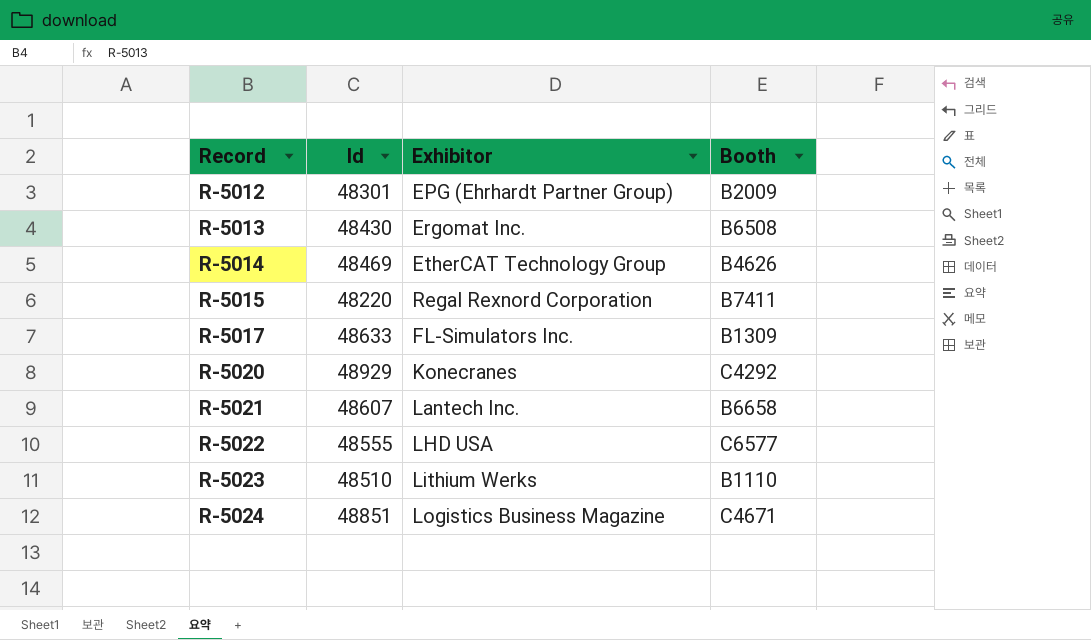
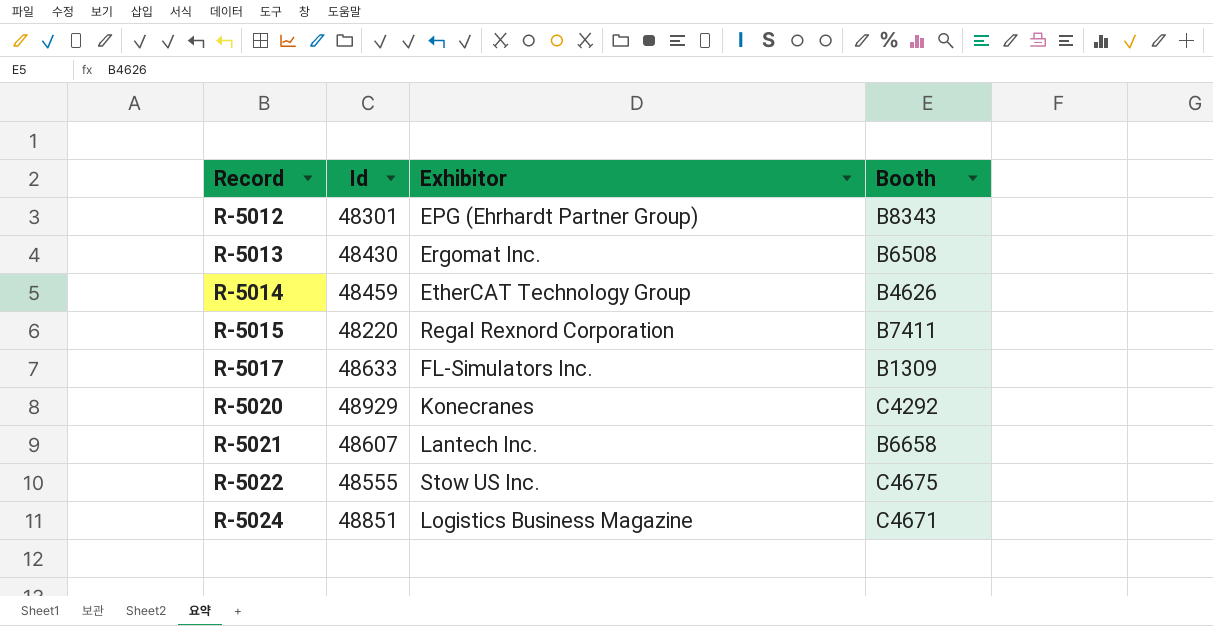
row R-5023: 48510 | Lithium Werks | B1110 -> none
R-5012 | Booth: B2009 -> B8343
R-5014 | Id: 48469 -> 48459
R-5022 | Exhibitor: LHD USA -> Stow US Inc.
R-5022 | Booth: C6577 -> C4675

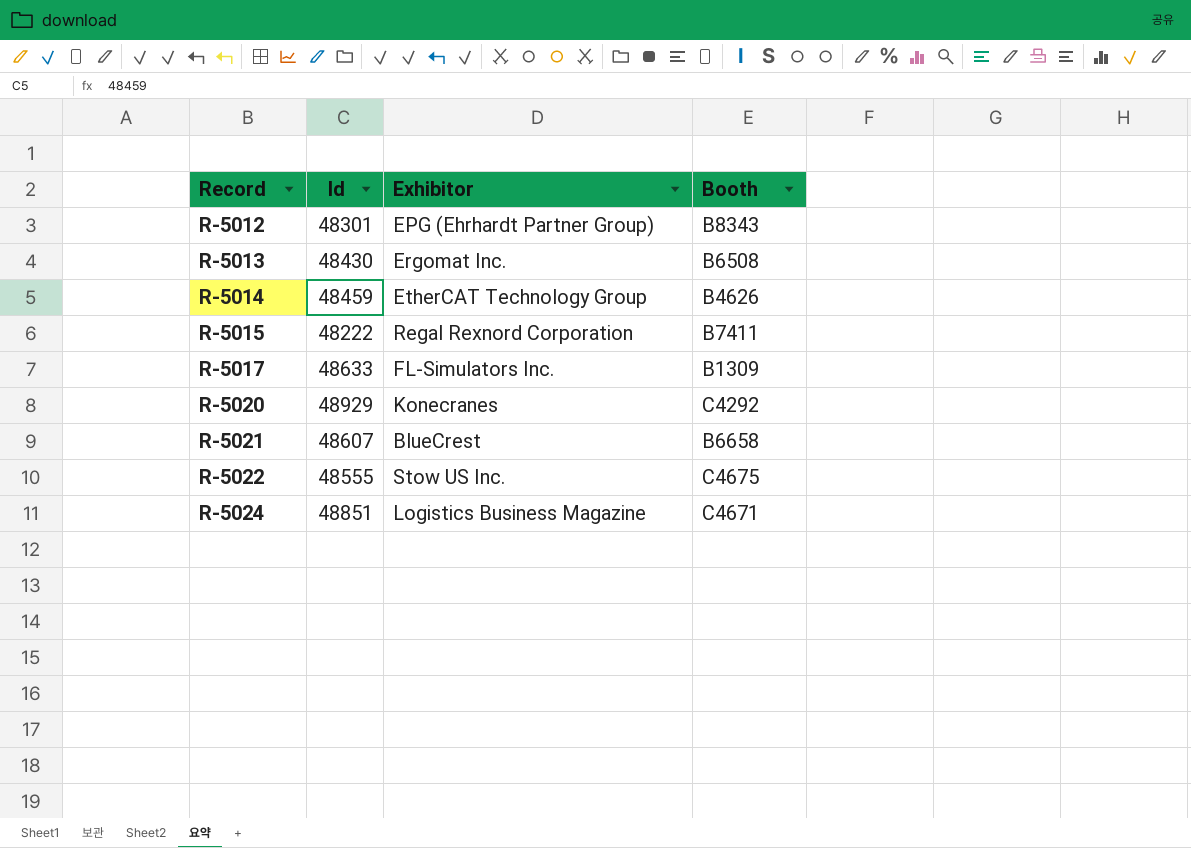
R-5015 | Id: 48220 -> 48222
R-5021 | Exhibitor: Lantech Inc. -> BlueCrest

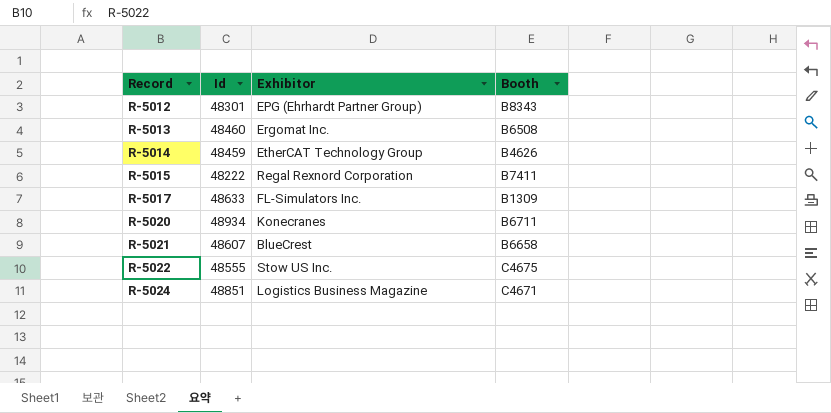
R-5013 | Id: 48430 -> 48460
R-5020 | Id: 48929 -> 48934
R-5020 | Booth: C4292 -> B6711

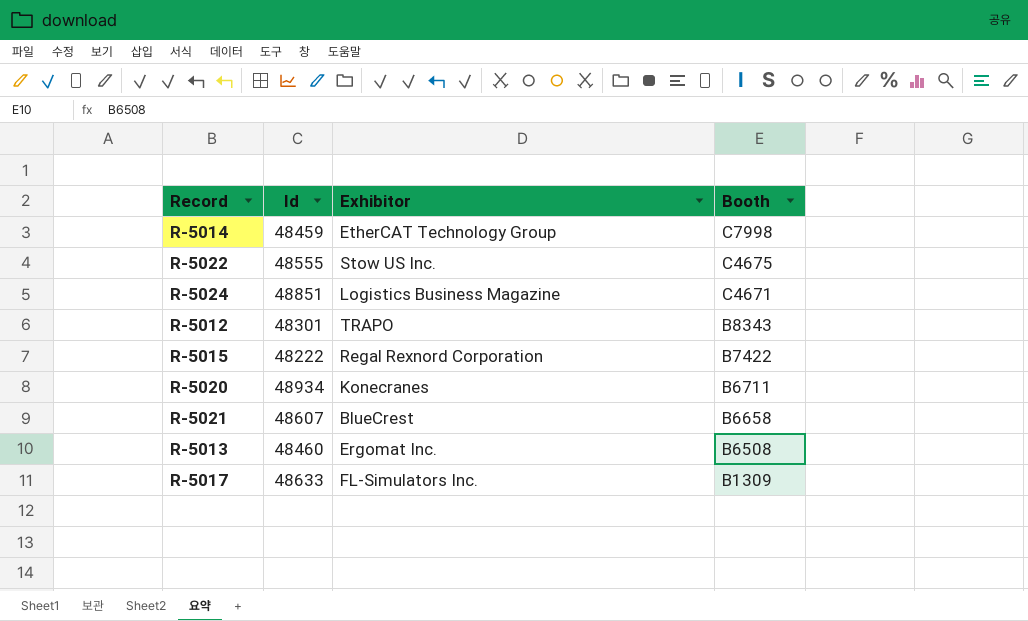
row order: Record ascending -> Booth descending
R-5014 | Booth: B4626 -> C7998
R-5012 | Exhibitor: EPG (Ehrhardt Partner Group) -> TRAPO
R-5015 | Booth: B7411 -> B7422

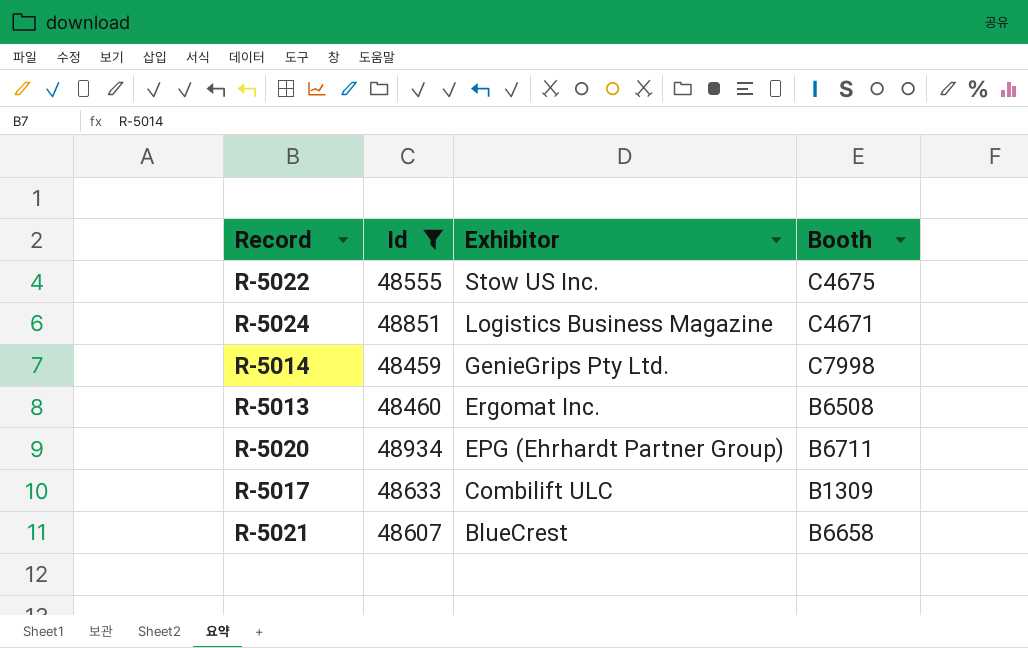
filter: none -> Id >= 48459
row order: Booth descending -> Exhibitor descending
R-5014 | Exhibitor: EtherCAT Technology Group -> GenieGrips Pty Ltd.
R-5020 | Exhibitor: Konecranes -> EPG (Ehrhardt Partner Group)
R-5017 | Exhibitor: FL-Simulators Inc. -> Combilift ULC

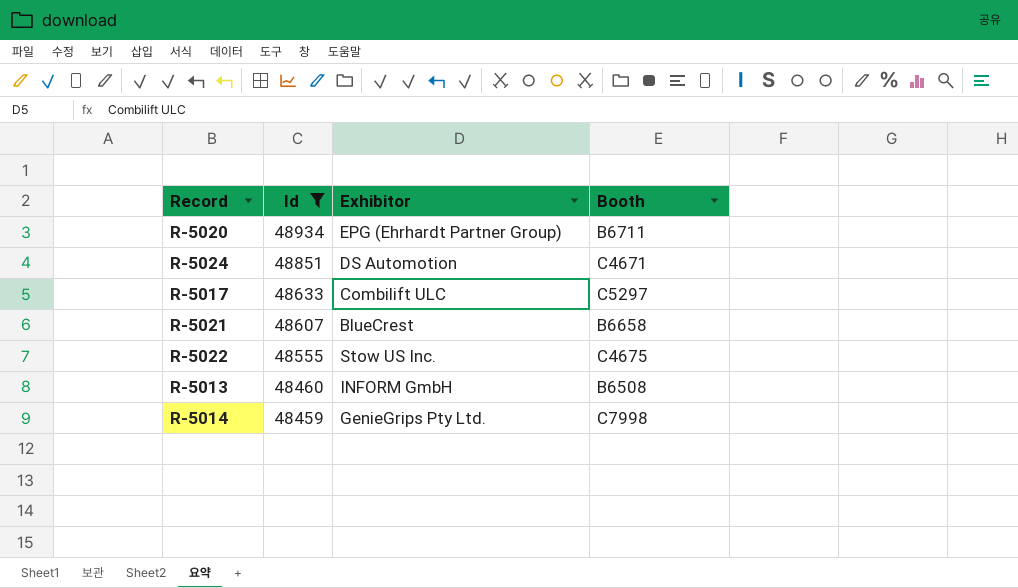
row order: Exhibitor descending -> Id descending
R-5024 | Exhibitor: Logistics Business Magazine -> DS Automotion
R-5017 | Booth: B1309 -> C5297
R-5013 | Exhibitor: Ergomat Inc. -> INFORM GmbH

